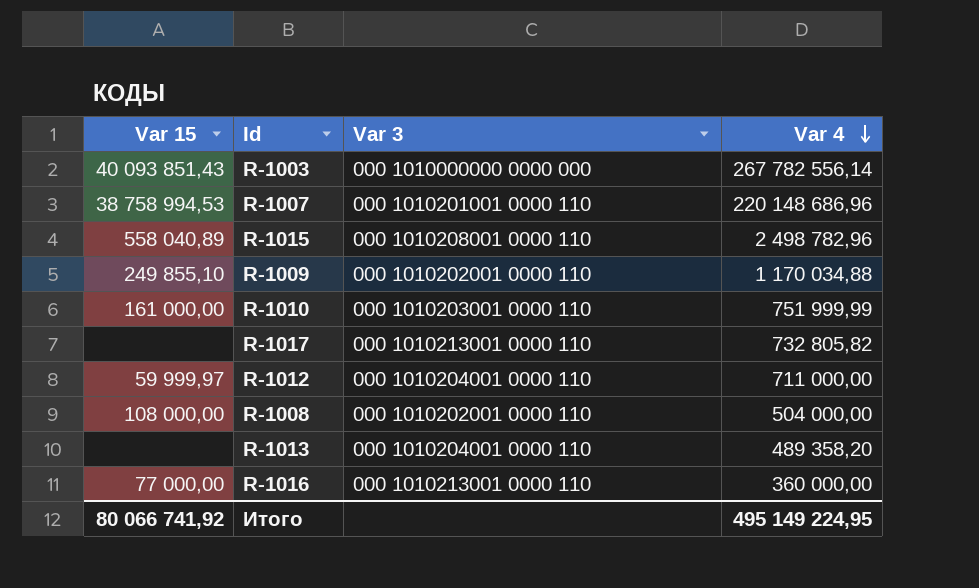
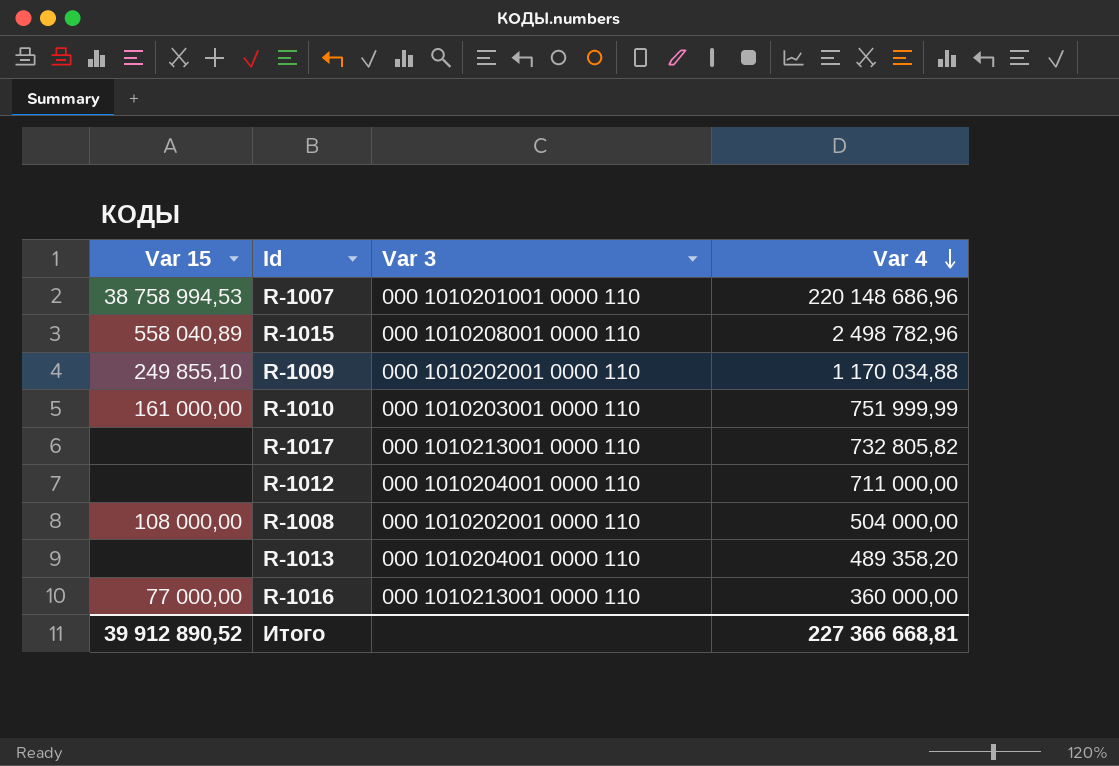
row R-1003: 40 093 851,43 | 000 1010000000 0000 000 | 267 782 556,14 -> none
R-1012 | Var 15: 59 999,97 -> none
Итого | Var 15: 80 066 741,92 -> 39 912 890,52
Итого | Var 4: 495 149 224,95 -> 227 366 668,81

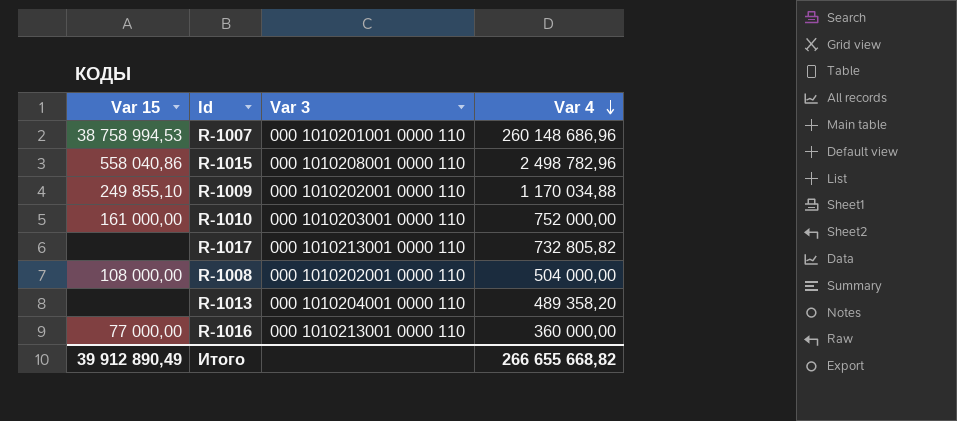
row R-1012: none | 000 1010204001 0000 110 | 711 000,00 -> none
R-1007 | Var 4: 220 148 686,96 -> 260 148 686,96
R-1015 | Var 15: 558 040,89 -> 558 040,86
R-1010 | Var 4: 751 999,99 -> 752 000,00
Итого | Var 15: 39 912 890,52 -> 39 912 890,49
Итого | Var 4: 227 366 668,81 -> 266 655 668,82

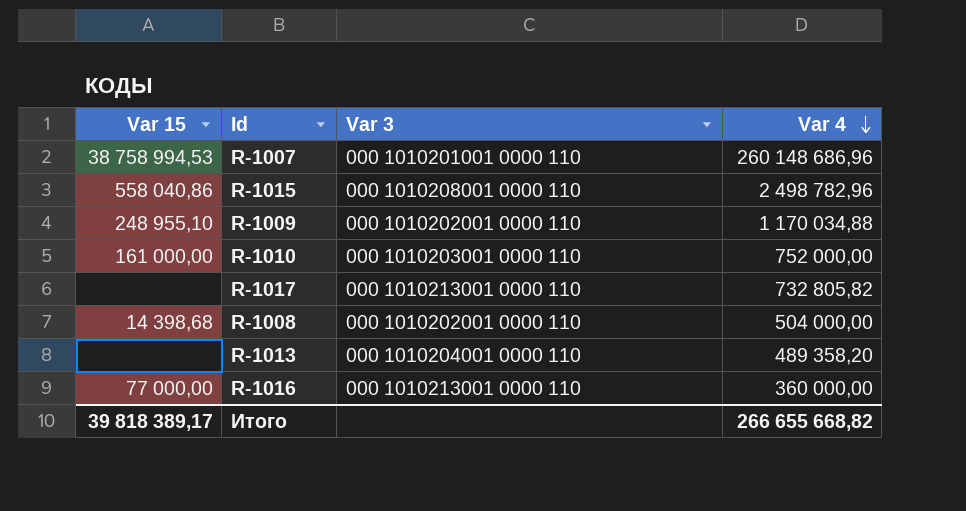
R-1009 | Var 15: 249 855,10 -> 248 955,10
R-1008 | Var 15: 108 000,00 -> 14 398,68
Итого | Var 15: 39 912 890,49 -> 39 818 389,17

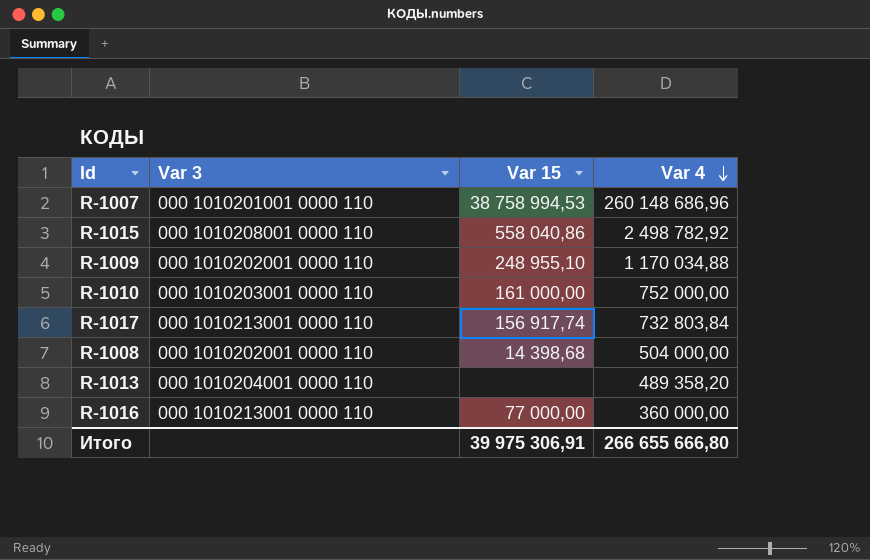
column Var 15 | position: 1 -> 3
R-1015 | Var 4: 2 498 782,96 -> 2 498 782,92
R-1017 | Var 15: none -> 156 917,74
R-1017 | Var 4: 732 805,82 -> 732 803,84
Итого | Var 15: 39 818 389,17 -> 39 975 306,91
Итого | Var 4: 266 655 668,82 -> 266 655 666,80

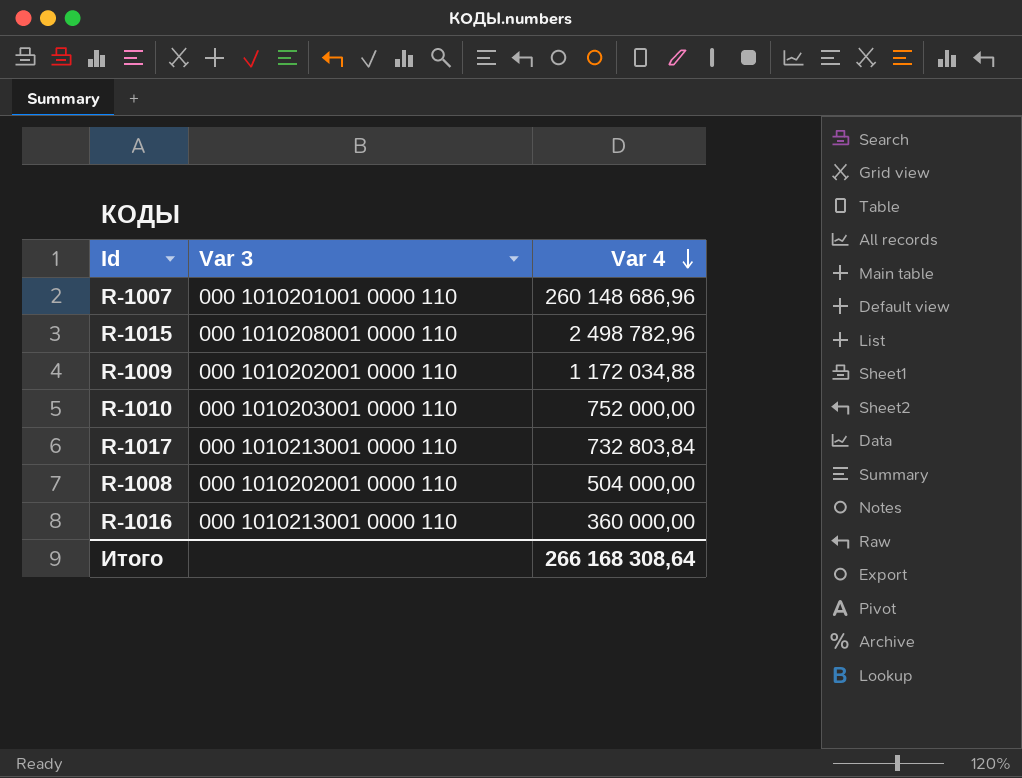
column Var 15 | position: 3 -> none
row R-1013: 000 1010204001 0000 110 | none | 489 358,20 -> none
R-1015 | Var 4: 2 498 782,92 -> 2 498 782,96
R-1009 | Var 4: 1 170 034,88 -> 1 172 034,88
Итого | Var 4: 266 655 666,80 -> 266 168 308,64

